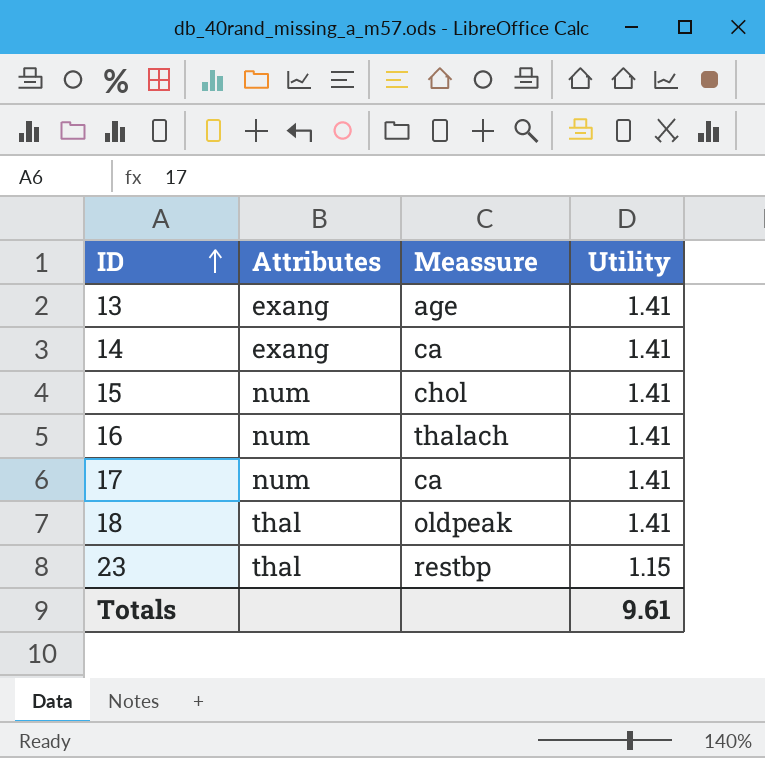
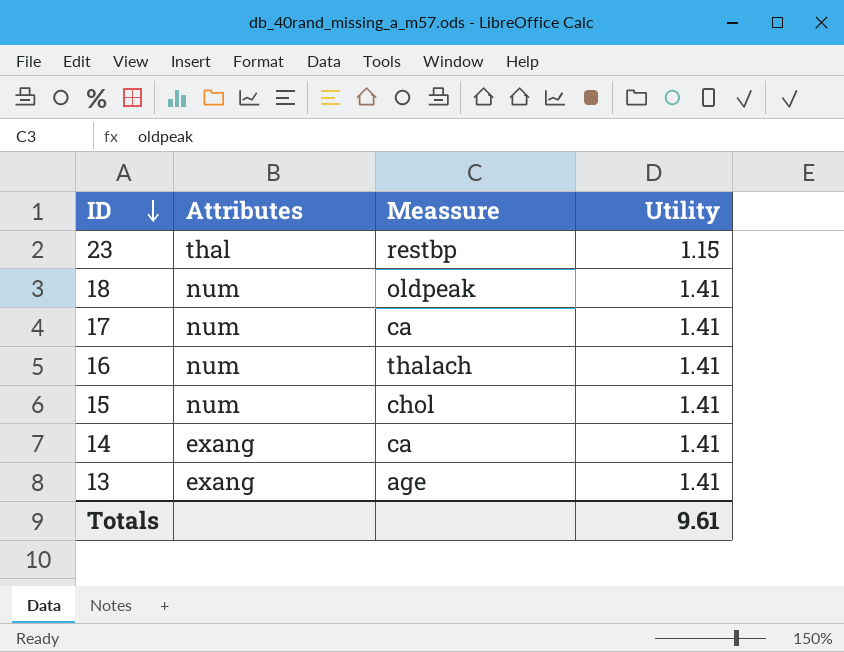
row order: ID ascending -> ID descending
18 | Attributes: thal -> num

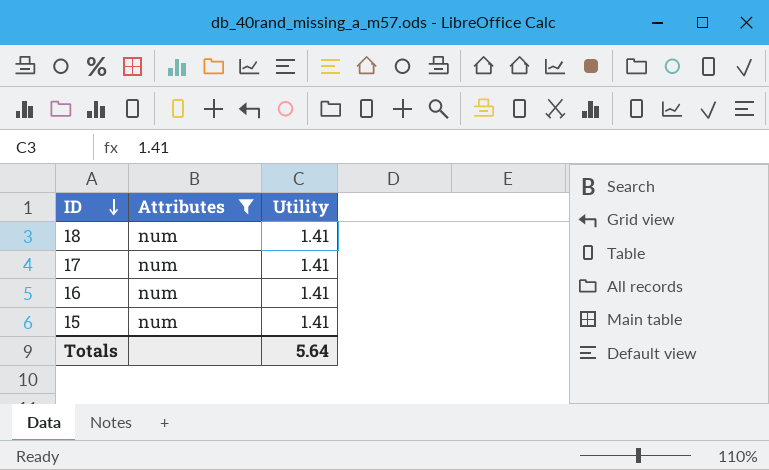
filter: none -> Attributes = num
column Meassure | position: 3 -> none
Totals | Utility: 9.61 -> 5.64

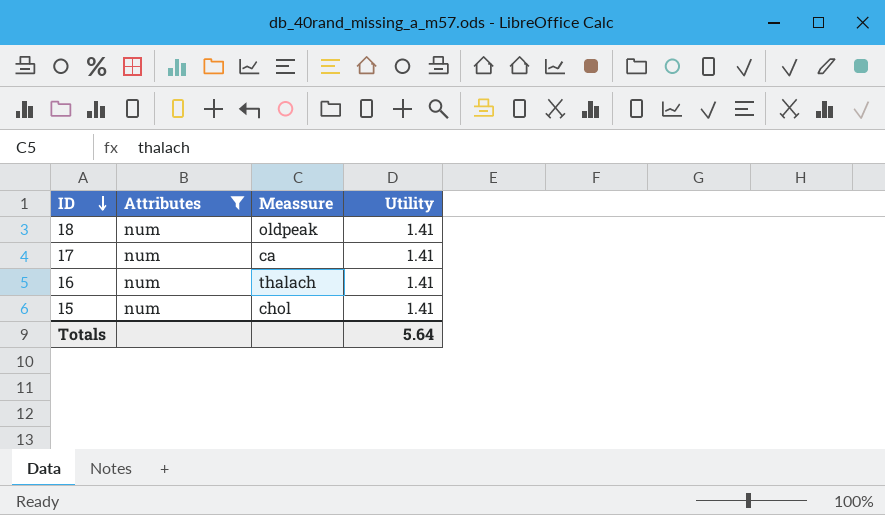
column Meassure | position: none -> 3

